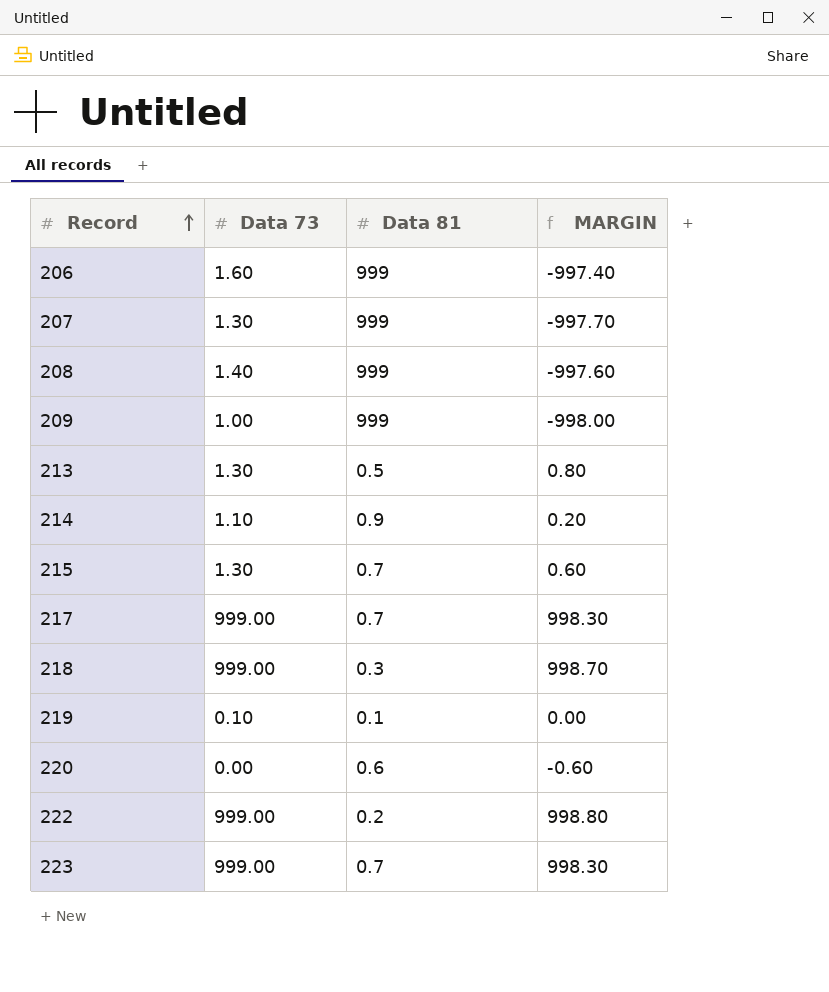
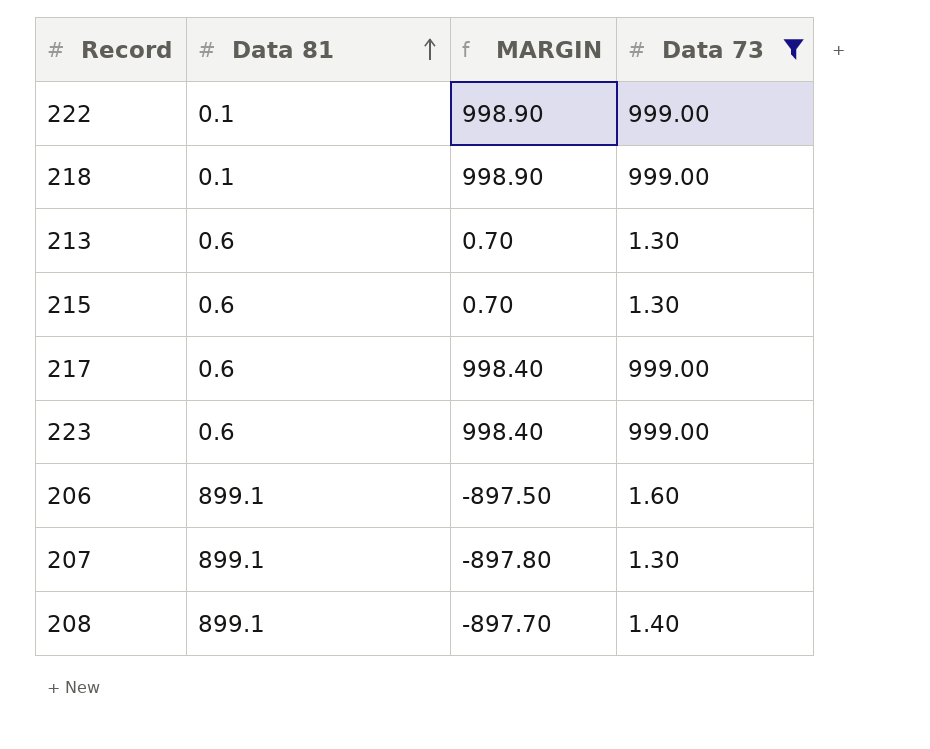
filter: none -> Data 73 >= 1.30
row order: Record ascending -> Data 81 ascending
column Data 73 | position: 2 -> 4
222 | Data 81: 0.2 -> 0.1
222 | MARGIN: 998.80 -> 998.90
218 | Data 81: 0.3 -> 0.1
218 | MARGIN: 998.70 -> 998.90
213 | Data 81: 0.5 -> 0.6
213 | MARGIN: 0.80 -> 0.70
215 | Data 81: 0.7 -> 0.6
215 | MARGIN: 0.60 -> 0.70
217 | Data 81: 0.7 -> 0.6
217 | MARGIN: 998.30 -> 998.40
223 | Data 81: 0.7 -> 0.6
223 | MARGIN: 998.30 -> 998.40
206 | Data 81: 999 -> 899.1
206 | MARGIN: -997.40 -> -897.50
207 | Data 81: 999 -> 899.1
207 | MARGIN: -997.70 -> -897.80
208 | Data 81: 999 -> 899.1
208 | MARGIN: -997.60 -> -897.70

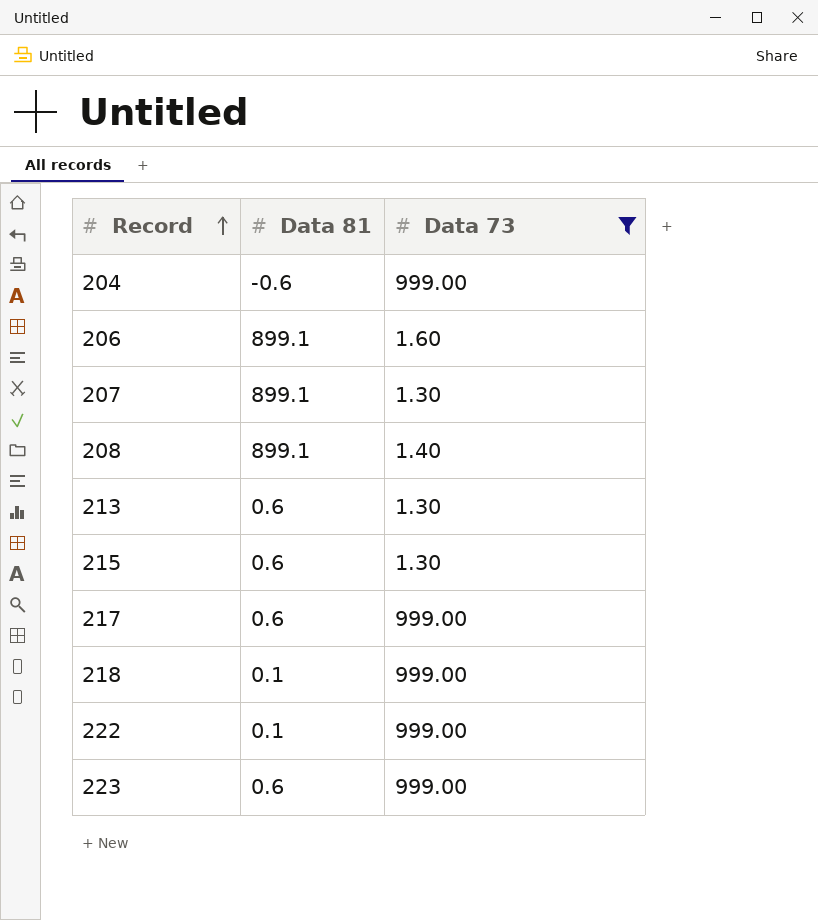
row order: Data 81 ascending -> Record ascending
column MARGIN | formula: [Data 73] - [Data 81] -> none
row 204: none -> -0.6 | 999.00

